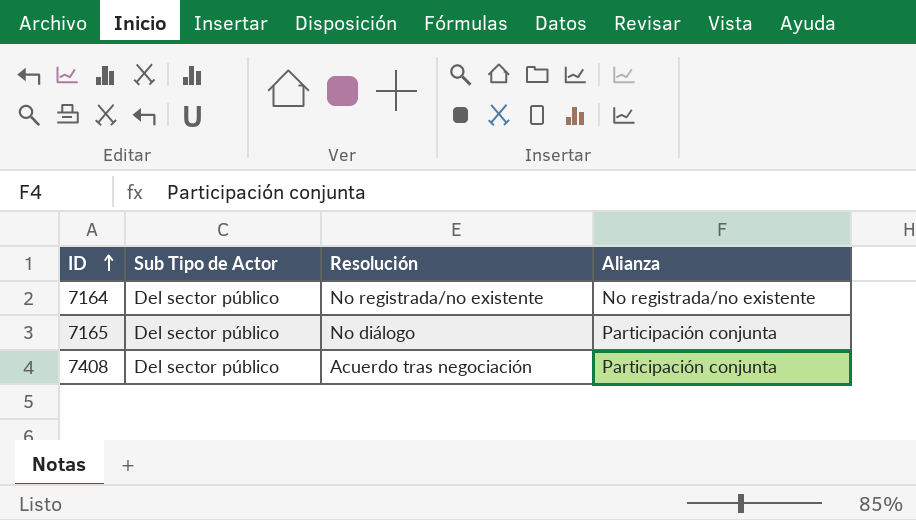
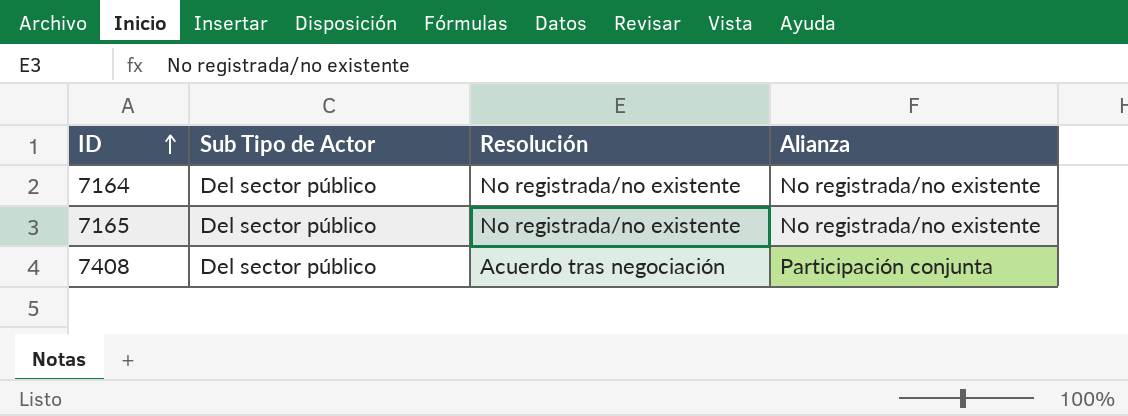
7165 | Resolución: No diálogo -> No registrada/no existente
7165 | Alianza: Participación conjunta -> No registrada/no existente

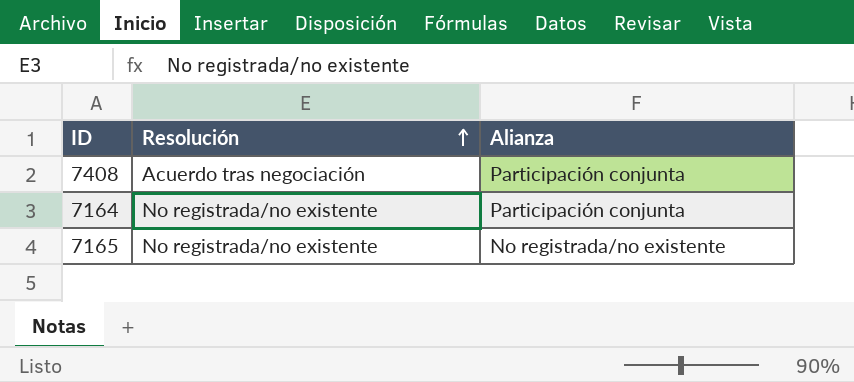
row order: ID ascending -> Resolución ascending
column Sub Tipo de Actor | position: 2 -> none
7164 | Alianza: No registrada/no existente -> Participación conjunta

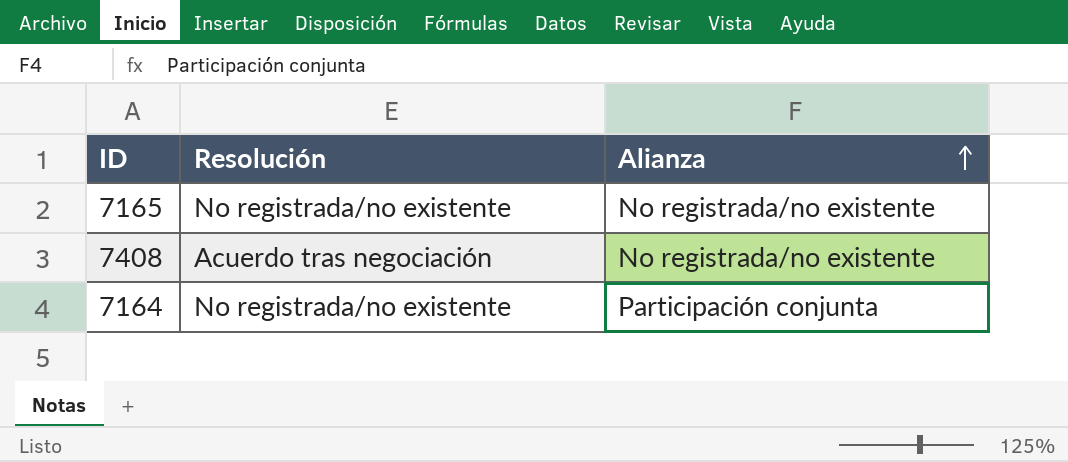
row order: Resolución ascending -> Alianza ascending
7408 | Alianza: Participación conjunta -> No registrada/no existente

